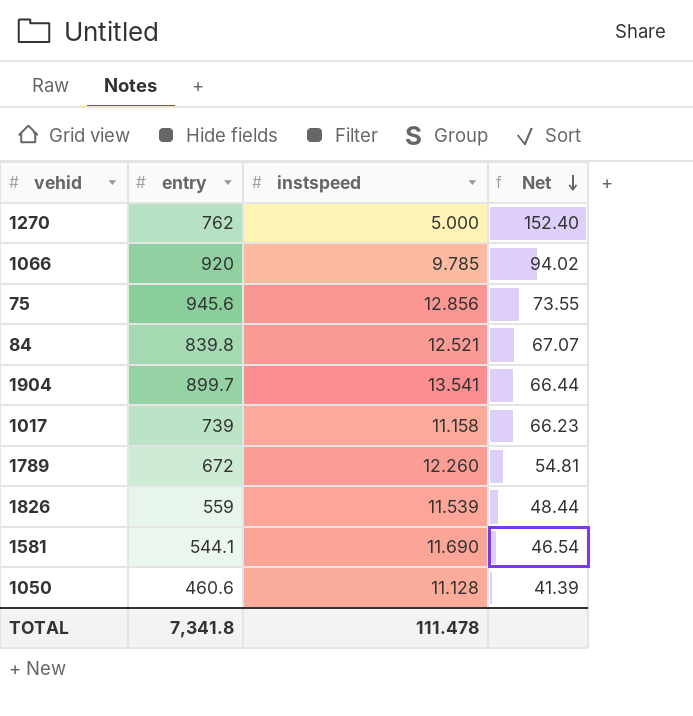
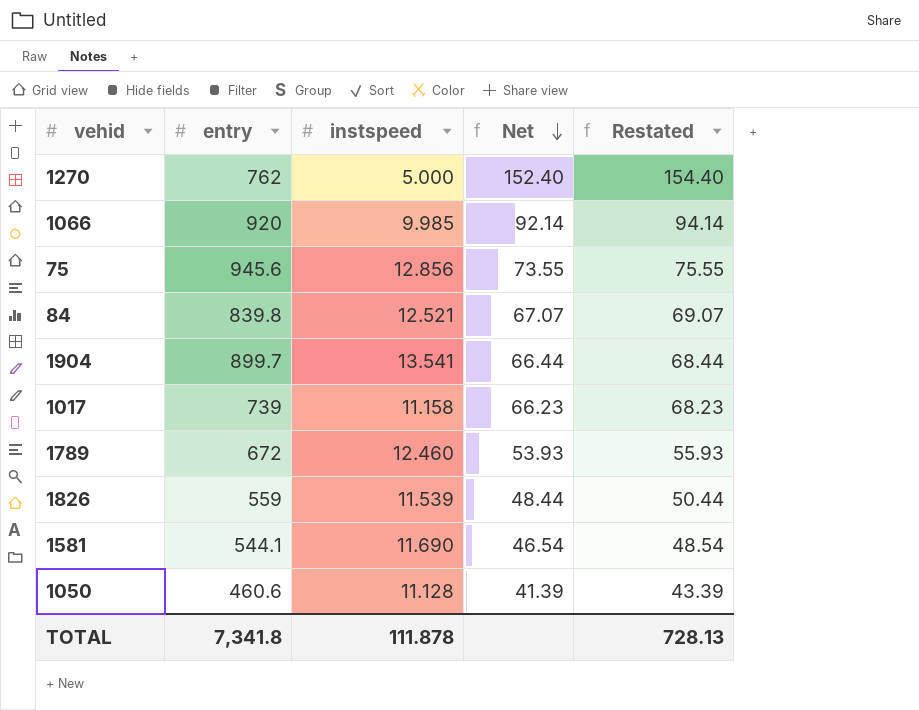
column Restated | formula: none -> [Net] + 2
1066 | instspeed: 9.785 -> 9.985
1066 | Net: 94.02 -> 92.14
1789 | instspeed: 12.260 -> 12.460
1789 | Net: 54.81 -> 53.93
TOTAL | instspeed: 111.478 -> 111.878

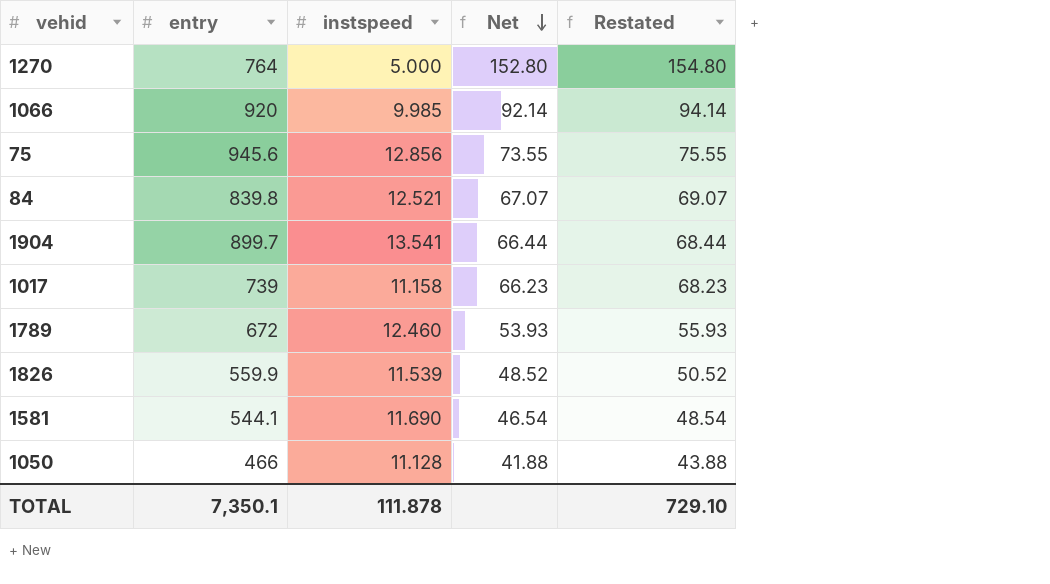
1270 | entry: 762 -> 764
1270 | Net: 152.40 -> 152.80
1270 | Restated: 154.40 -> 154.80
1826 | entry: 559 -> 559.9
1826 | Net: 48.44 -> 48.52
1826 | Restated: 50.44 -> 50.52
1050 | entry: 460.6 -> 466
1050 | Net: 41.39 -> 41.88
1050 | Restated: 43.39 -> 43.88
TOTAL | entry: 7,341.8 -> 7,350.1
TOTAL | Restated: 728.13 -> 729.10

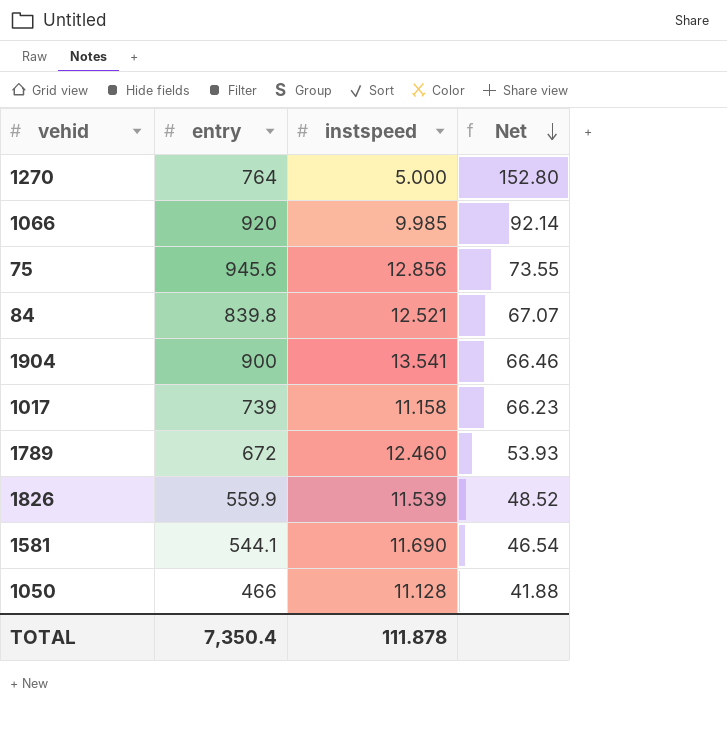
column Restated | formula: [Net] + 2 -> none
1904 | entry: 899.7 -> 900
1904 | Net: 66.44 -> 66.46
TOTAL | entry: 7,350.1 -> 7,350.4

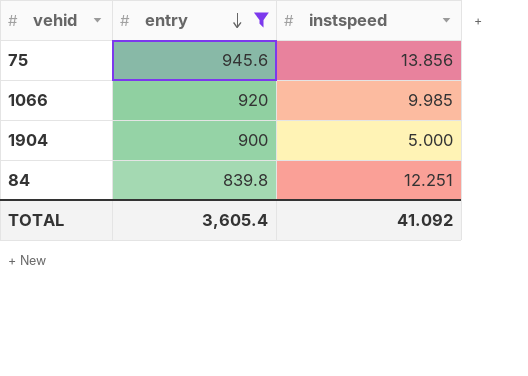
filter: none -> entry >= 839.8
row order: Net descending -> entry descending
column Net | formula: [entry] / [instspeed] -> none
75 | instspeed: 12.856 -> 13.856
1904 | instspeed: 13.541 -> 5.000
84 | instspeed: 12.521 -> 12.251
TOTAL | entry: 7,350.4 -> 3,605.4
TOTAL | instspeed: 111.878 -> 41.092

